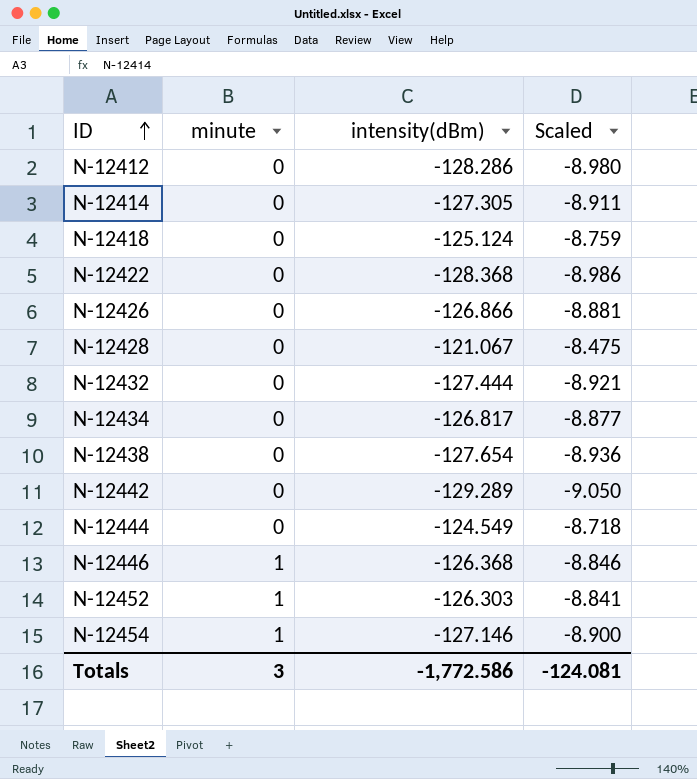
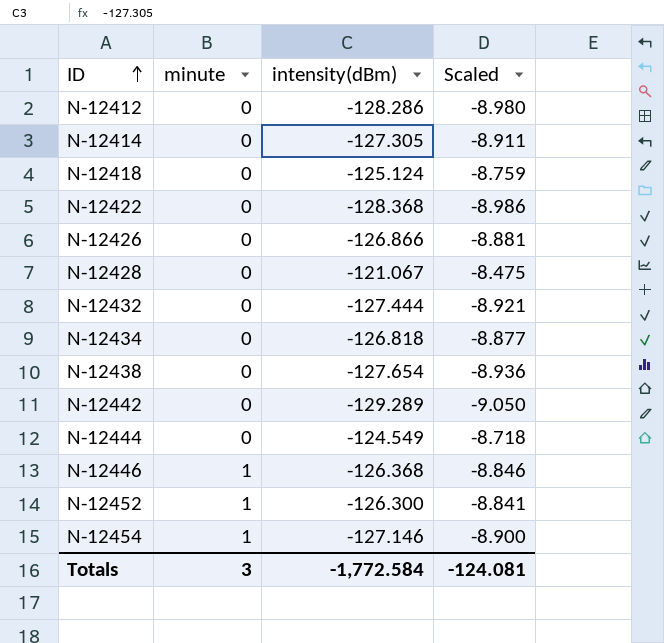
N-12434 | intensity(dBm): -126.817 -> -126.818
N-12452 | intensity(dBm): -126.303 -> -126.300
Totals | intensity(dBm): -1,772.586 -> -1,772.584

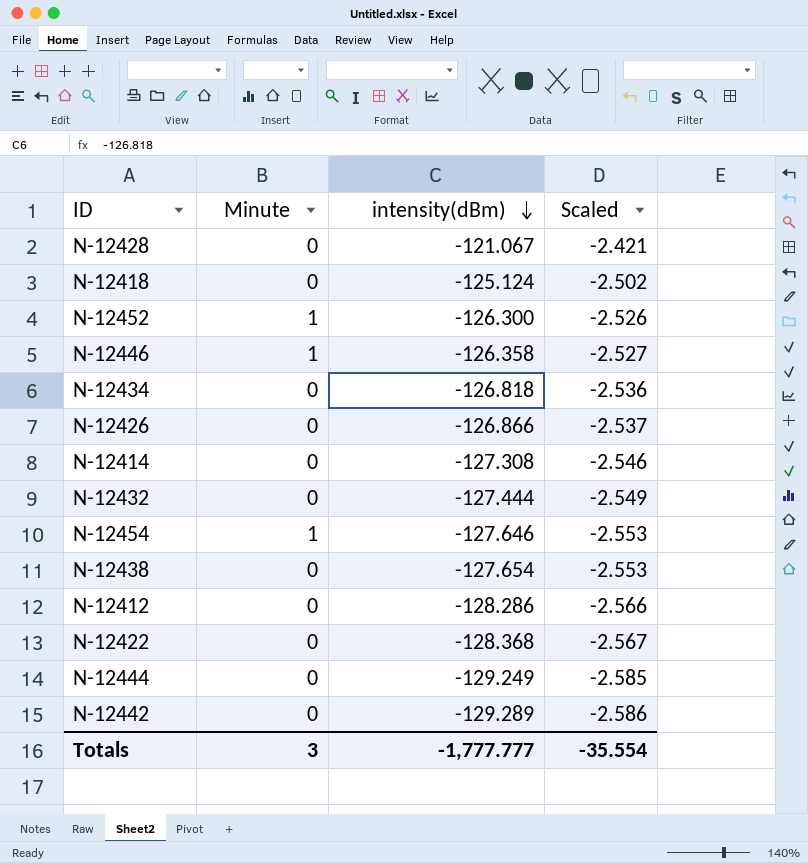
row order: ID ascending -> intensity(dBm) descending
column name: minute -> Minute
column Scaled | formula: [intensity(dBm)] * 0.07 -> [intensity(dBm)] * 0.02
N-12446 | intensity(dBm): -126.368 -> -126.358
N-12414 | intensity(dBm): -127.305 -> -127.308
N-12454 | intensity(dBm): -127.146 -> -127.646
N-12444 | intensity(dBm): -124.549 -> -129.249
Totals | intensity(dBm): -1,772.584 -> -1,777.777
Totals | Scaled: -124.081 -> -35.554

